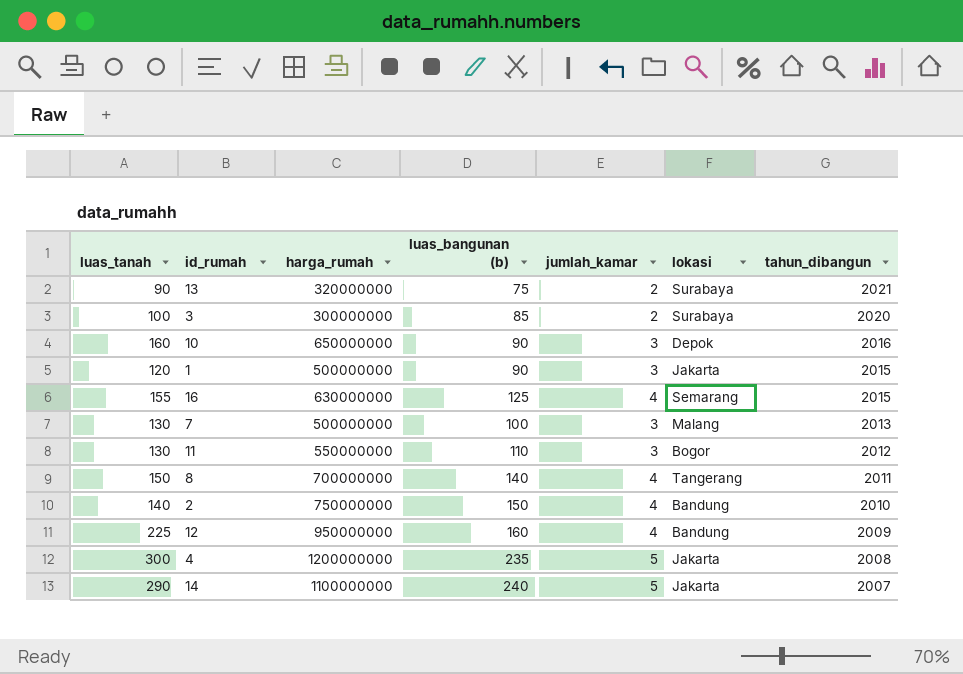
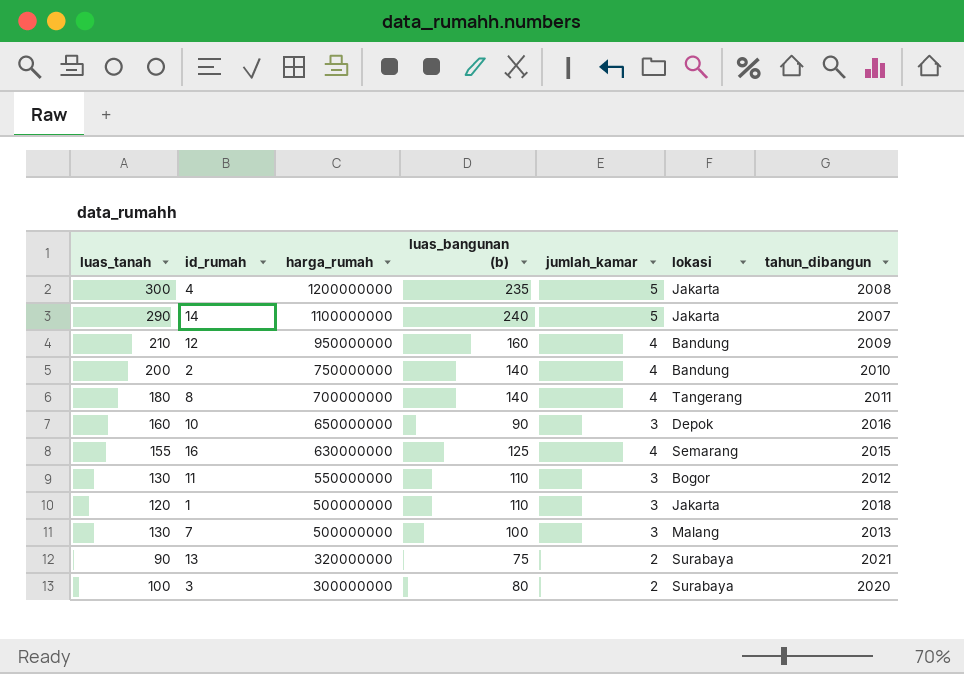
row order: tahun_dibangun descending -> harga_rumah descending
12 | luas_tanah: 225 -> 210
2 | luas_tanah: 140 -> 200
2 | luas_bangunan (b): 150 -> 140
8 | luas_tanah: 150 -> 180
1 | luas_bangunan (b): 90 -> 110
1 | tahun_dibangun: 2015 -> 2018
3 | luas_bangunan (b): 85 -> 80

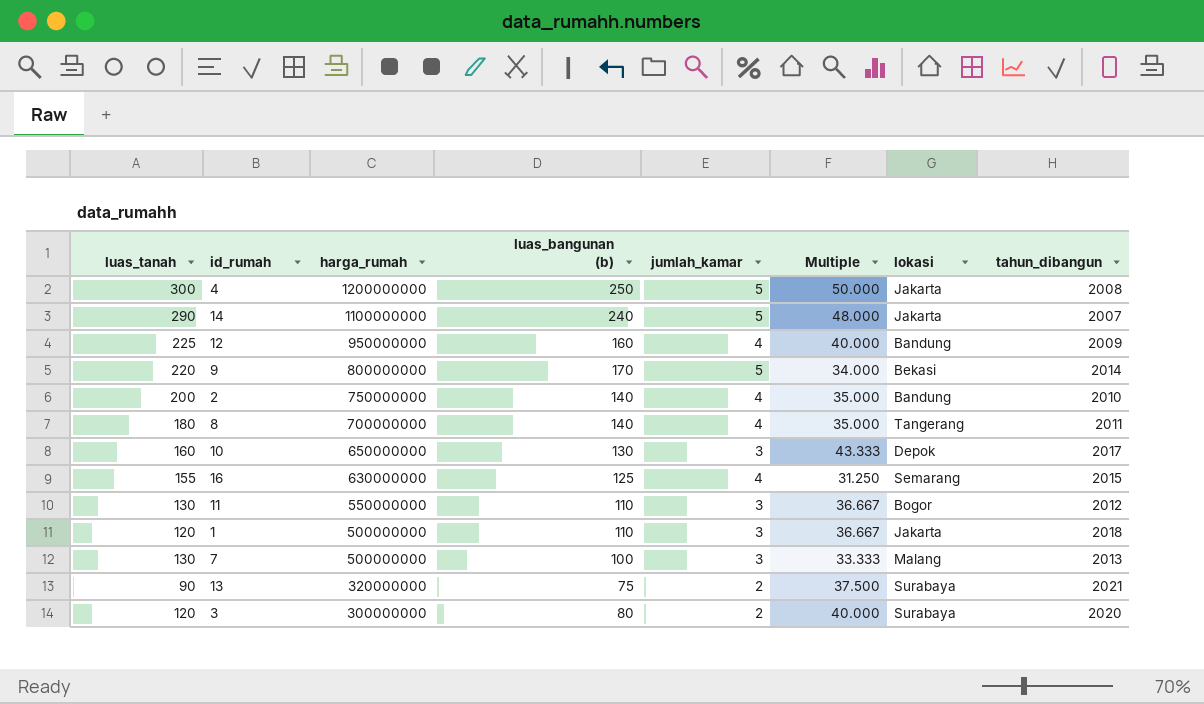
column Multiple | formula: none -> [luas_bangunan (b)] / [jumlah_kamar]
4 | luas_bangunan (b): 235 -> 250
12 | luas_tanah: 210 -> 225
row 9: none -> 220 | 800000000 | 170 | 5 | 34.000 | Bekasi | 2014
10 | luas_bangunan (b): 90 -> 130
10 | tahun_dibangun: 2016 -> 2017
3 | luas_tanah: 100 -> 120

